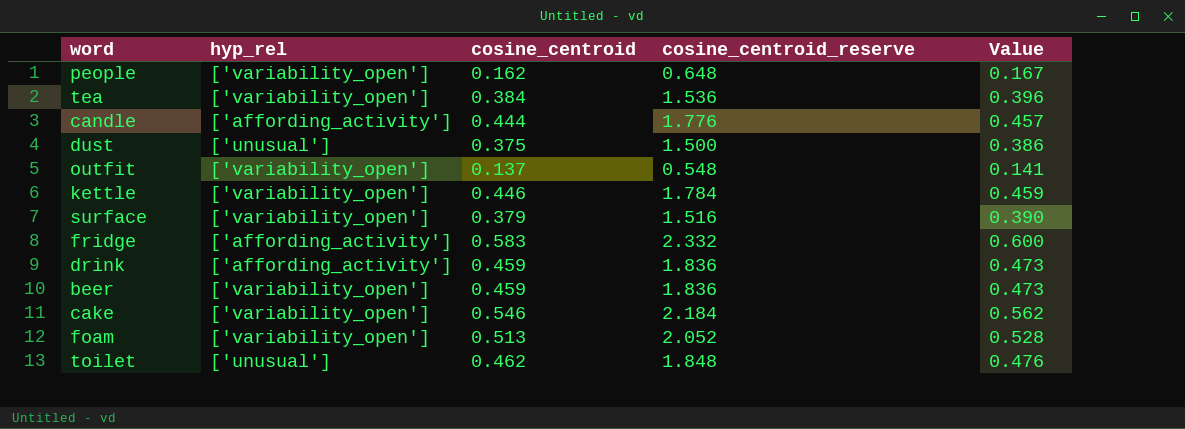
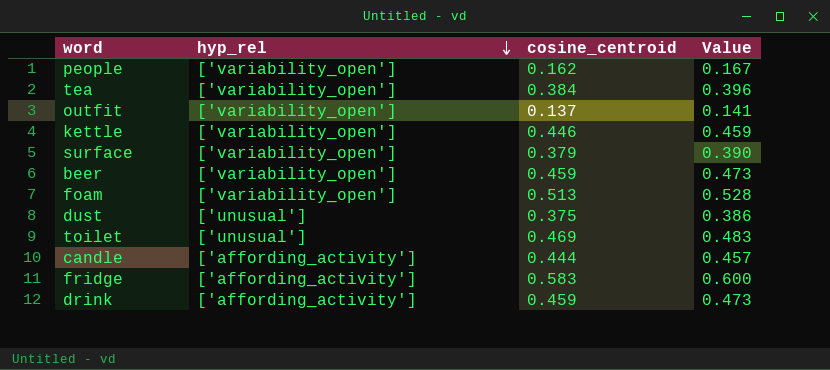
row order: none -> hyp_rel descending
column cosine_centroid_reserve | formula: [cosine_centroid] * 4 -> none
row cake: ['variability_open'] | 0.546 | 2.184 | 0.562 -> none
toilet | cosine_centroid: 0.462 -> 0.469
toilet | Value: 0.476 -> 0.483

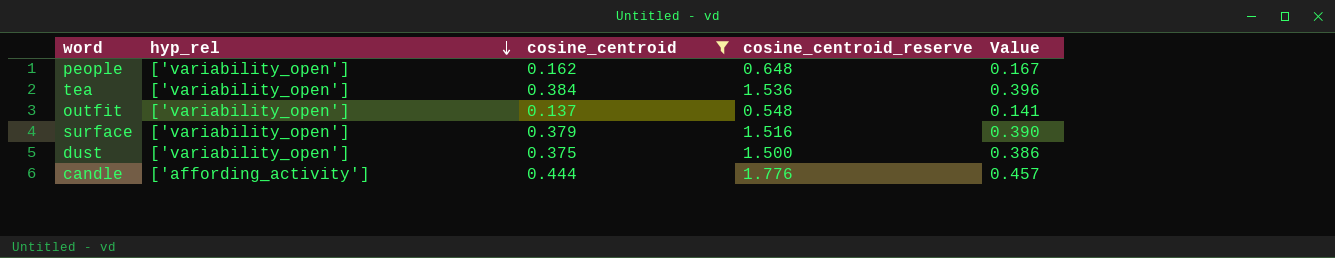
filter: none -> cosine_centroid <= 0.444
column cosine_centroid_reserve | formula: none -> [cosine_centroid] * 4
dust | hyp_rel: ['unusual'] -> ['variability_open']

